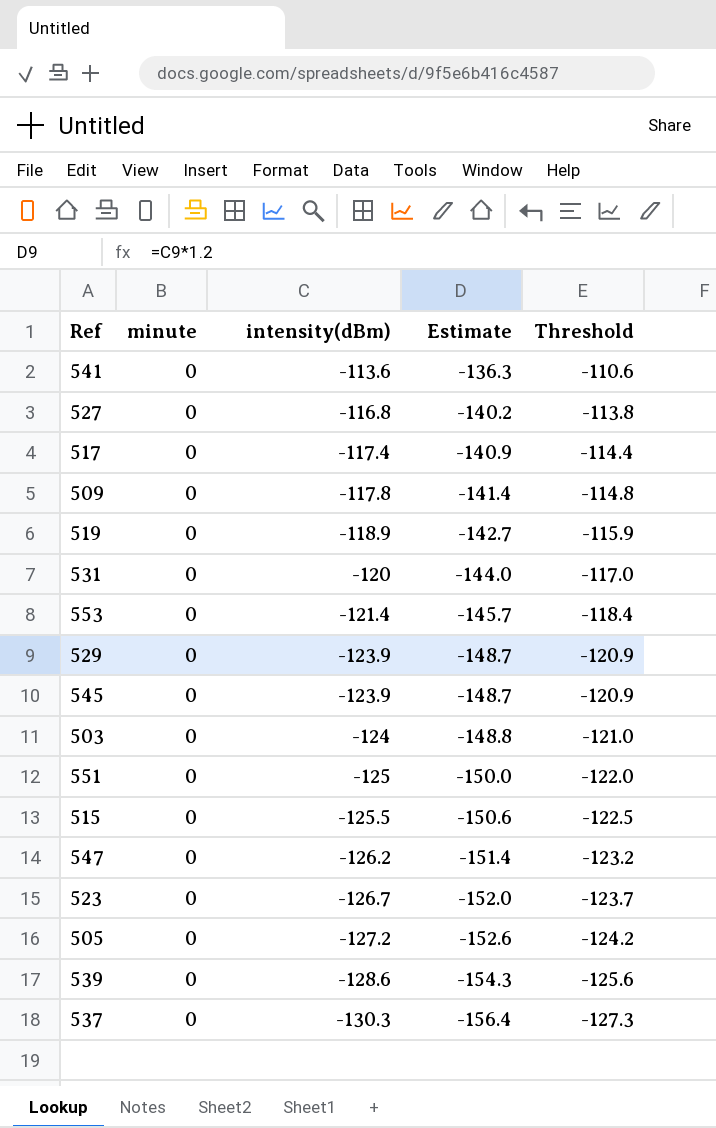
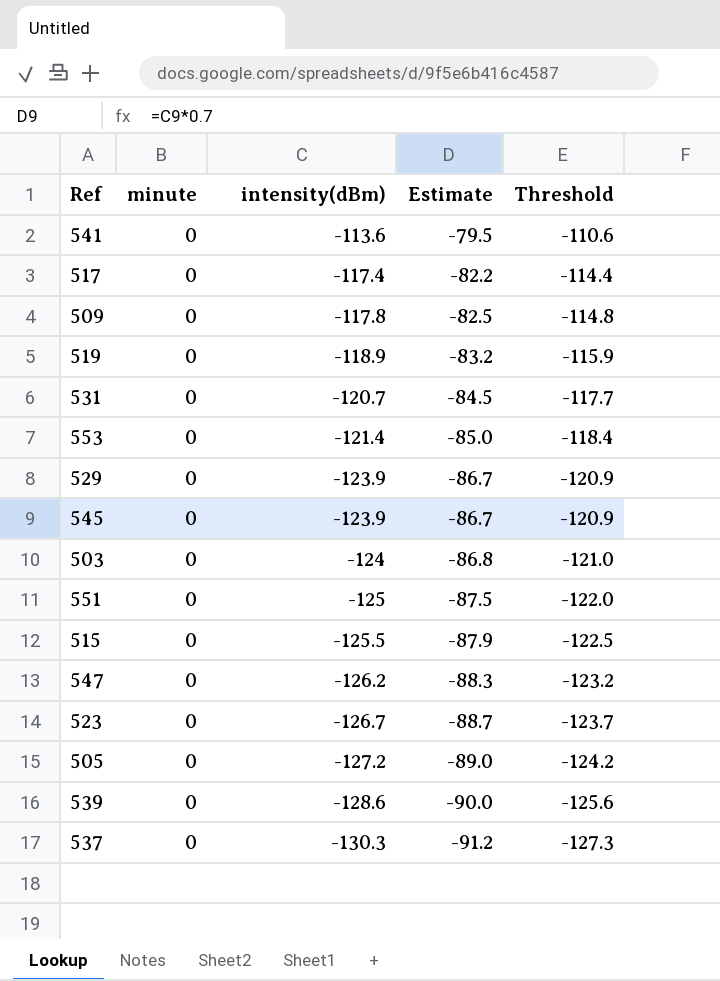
column Estimate | formula: [intensity(dBm)] * 1.2 -> [intensity(dBm)] * 0.7
row 527: 0 | -116.8 | -140.2 | -113.8 -> none
531 | intensity(dBm): -120 -> -120.7
531 | Threshold: -117.0 -> -117.7

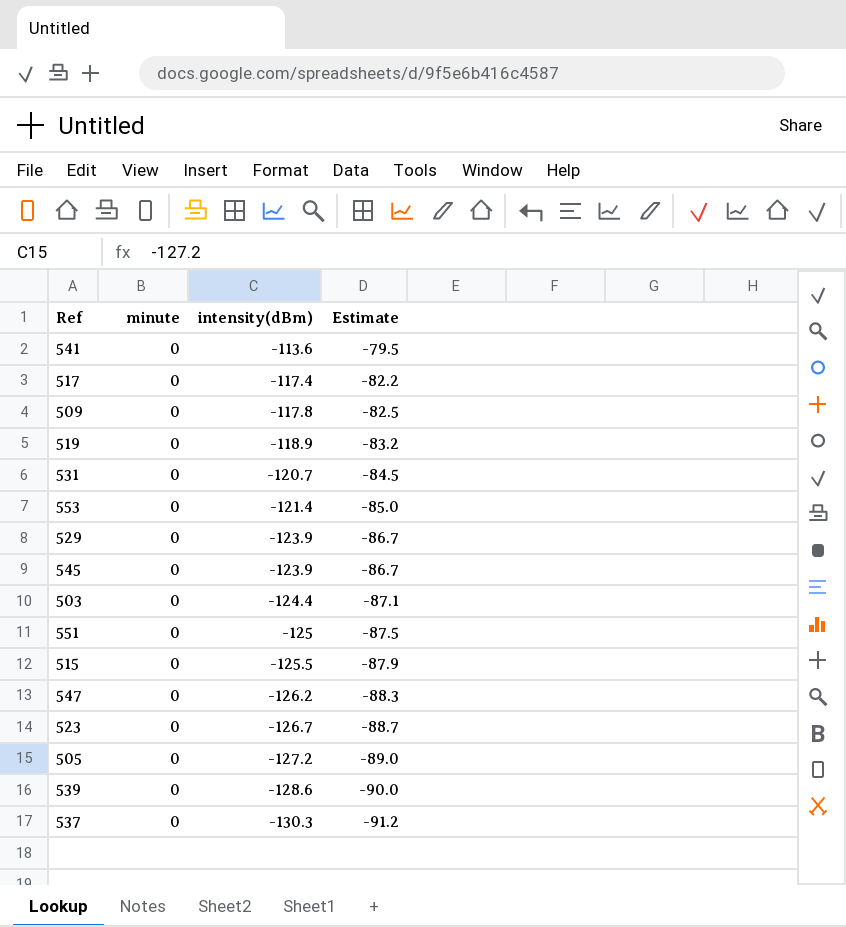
column Threshold | formula: [intensity(dBm)] + 3 -> none
503 | intensity(dBm): -124 -> -124.4
503 | Estimate: -86.8 -> -87.1

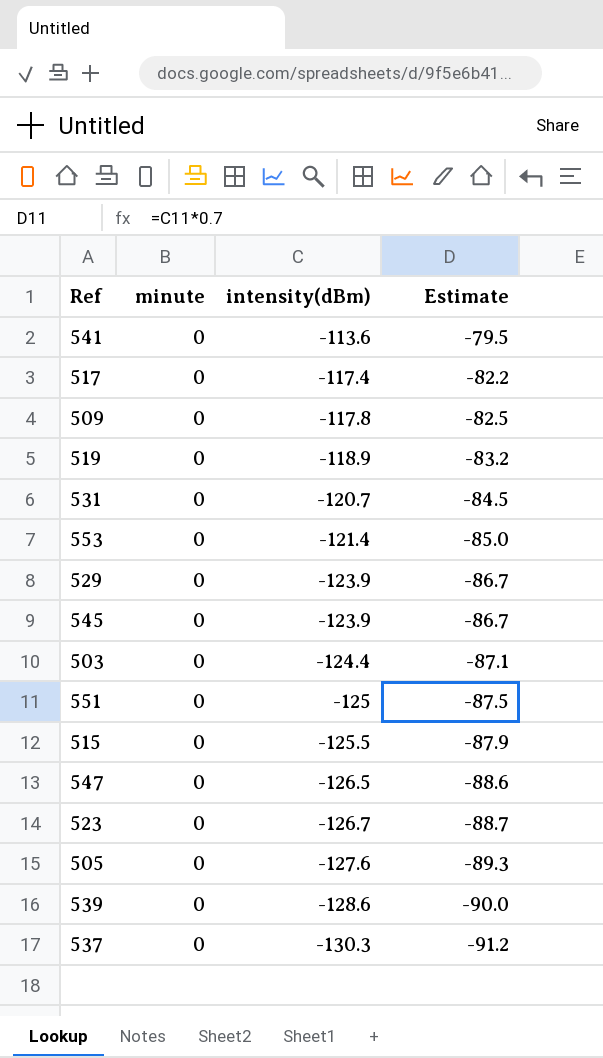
547 | intensity(dBm): -126.2 -> -126.5
547 | Estimate: -88.3 -> -88.6
505 | intensity(dBm): -127.2 -> -127.6
505 | Estimate: -89.0 -> -89.3

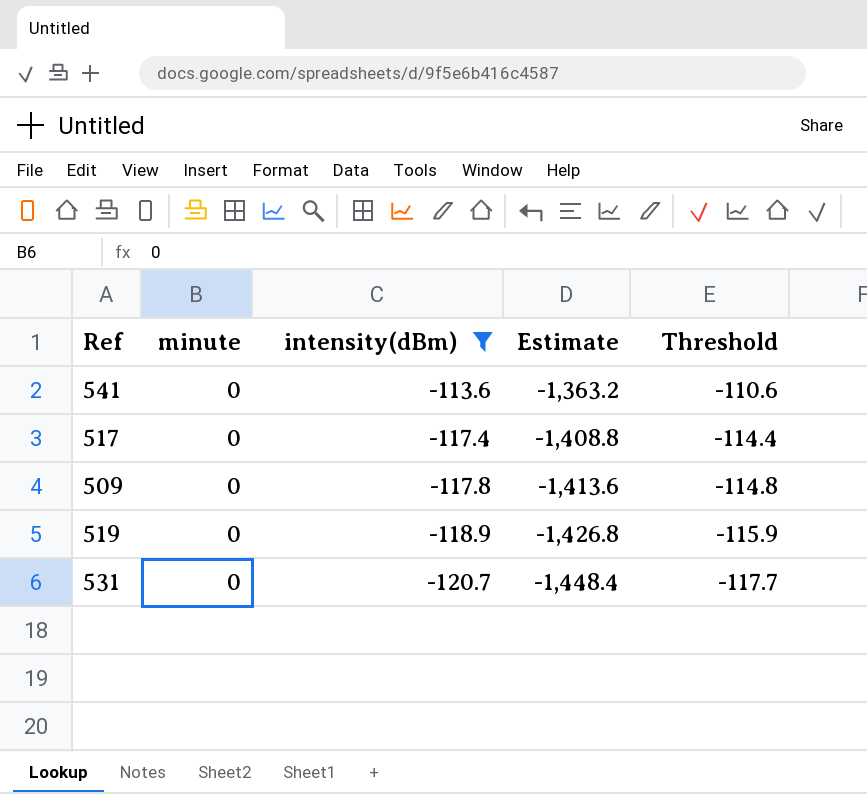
filter: none -> intensity(dBm) >= -120.7
column Estimate | formula: [intensity(dBm)] * 0.7 -> [intensity(dBm)] * 12
column Threshold | formula: none -> [intensity(dBm)] + 3

